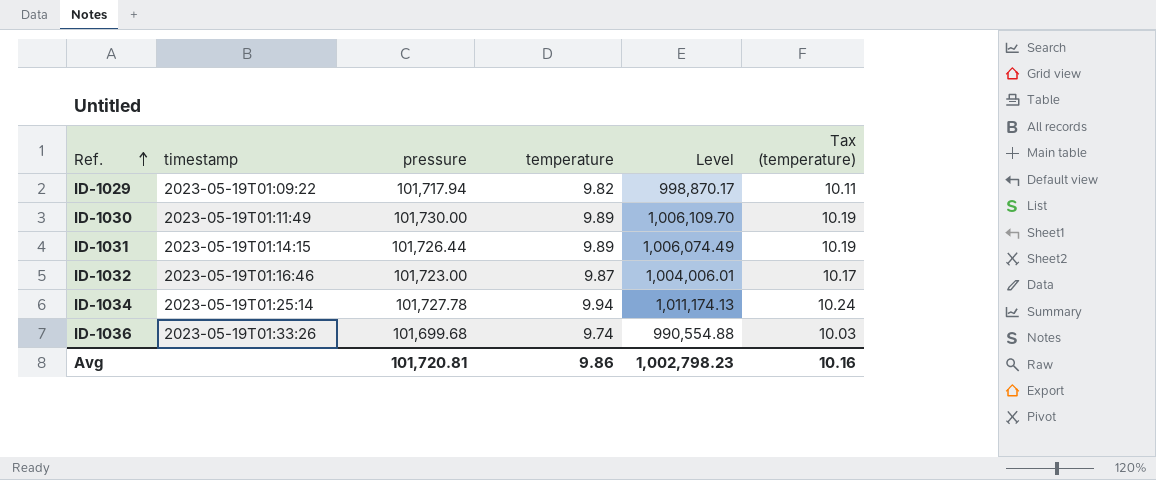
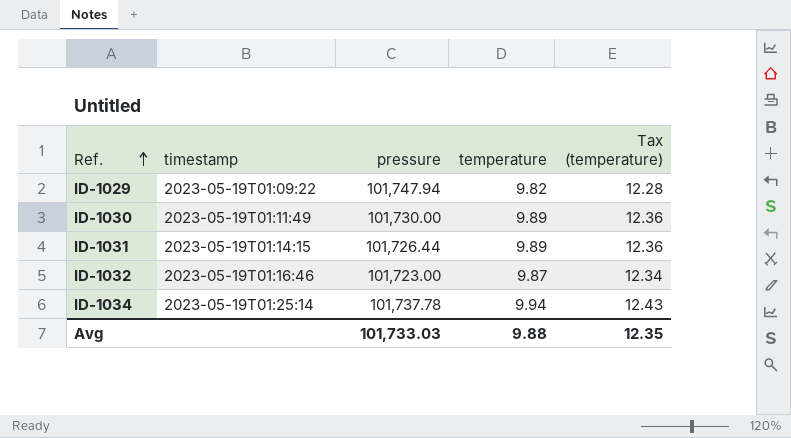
column Level | formula: [pressure] * [temperature] -> none
column Tax (temperature) | formula: [temperature] * 1.03 -> [temperature] * 1.25
row ID-1036: 2023-05-19T01:33:26 | 101,699.68 | 9.74 | 990,554.88 | 10.03 -> none
ID-1029 | pressure: 101,717.94 -> 101,747.94
ID-1034 | pressure: 101,727.78 -> 101,737.78
Avg | pressure: 101,720.81 -> 101,733.03
Avg | temperature: 9.86 -> 9.88
Avg | Tax (temperature): 10.16 -> 12.35

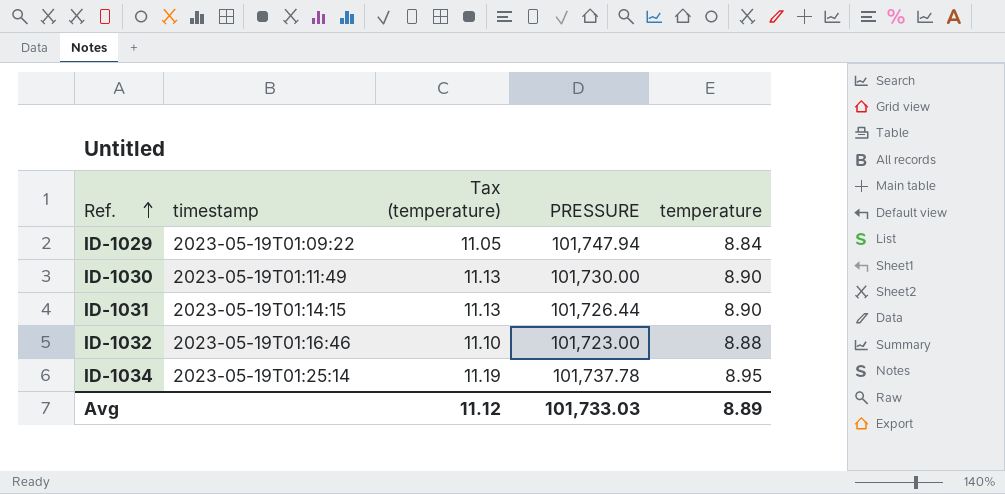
column Tax (temperature) | position: 5 -> 3
column name: pressure -> PRESSURE
ID-1029 | Tax (temperature): 12.28 -> 11.05
ID-1029 | temperature: 9.82 -> 8.84
ID-1030 | Tax (temperature): 12.36 -> 11.13
ID-1030 | temperature: 9.89 -> 8.90
ID-1031 | Tax (temperature): 12.36 -> 11.13
ID-1031 | temperature: 9.89 -> 8.90
ID-1032 | Tax (temperature): 12.34 -> 11.10
ID-1032 | temperature: 9.87 -> 8.88
ID-1034 | Tax (temperature): 12.43 -> 11.19
ID-1034 | temperature: 9.94 -> 8.95
Avg | Tax (temperature): 12.35 -> 11.12
Avg | temperature: 9.88 -> 8.89

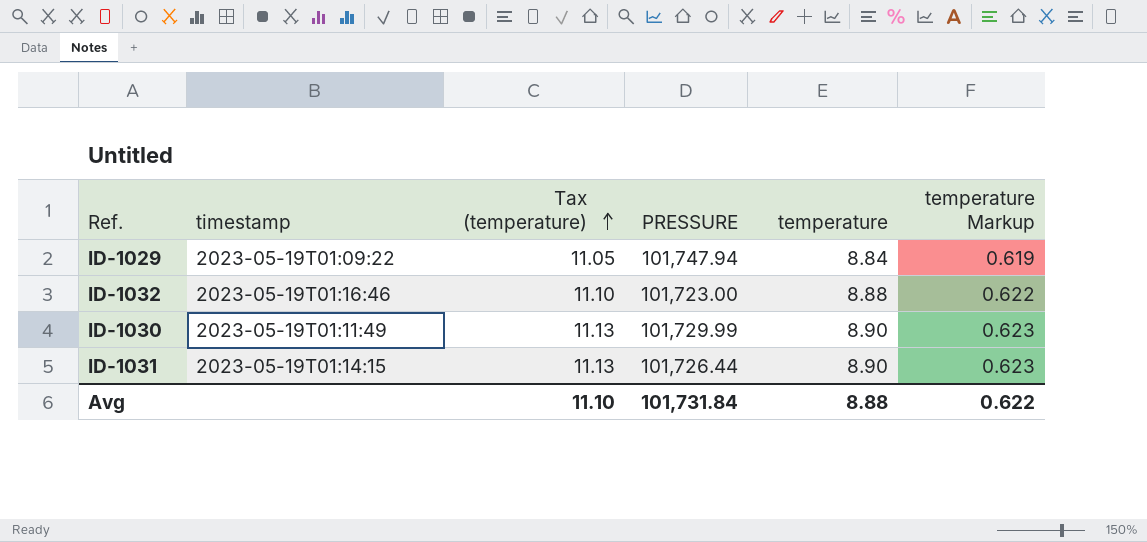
row order: Ref. ascending -> Tax (temperature) ascending
column temperature Markup | formula: none -> [temperature] * 0.07
row ID-1034: 2023-05-19T01:25:14 | 11.19 | 101,737.78 | 8.95 -> none
ID-1030 | PRESSURE: 101,730.00 -> 101,729.99
Avg | Tax (temperature): 11.12 -> 11.10
Avg | PRESSURE: 101,733.03 -> 101,731.84
Avg | temperature: 8.89 -> 8.88

